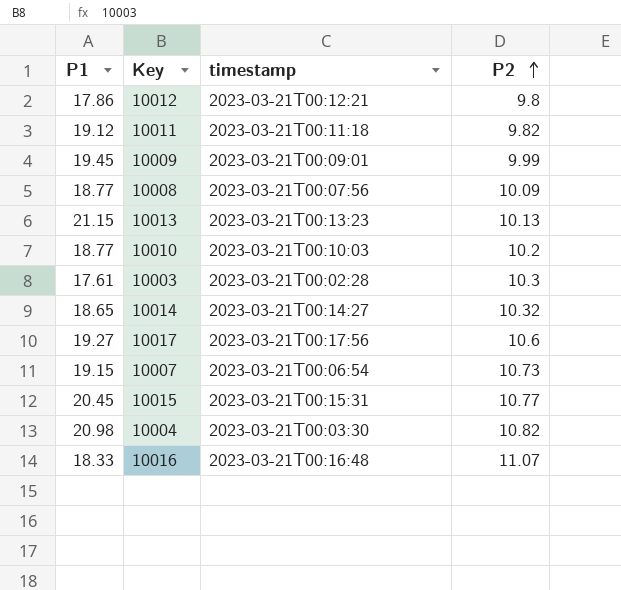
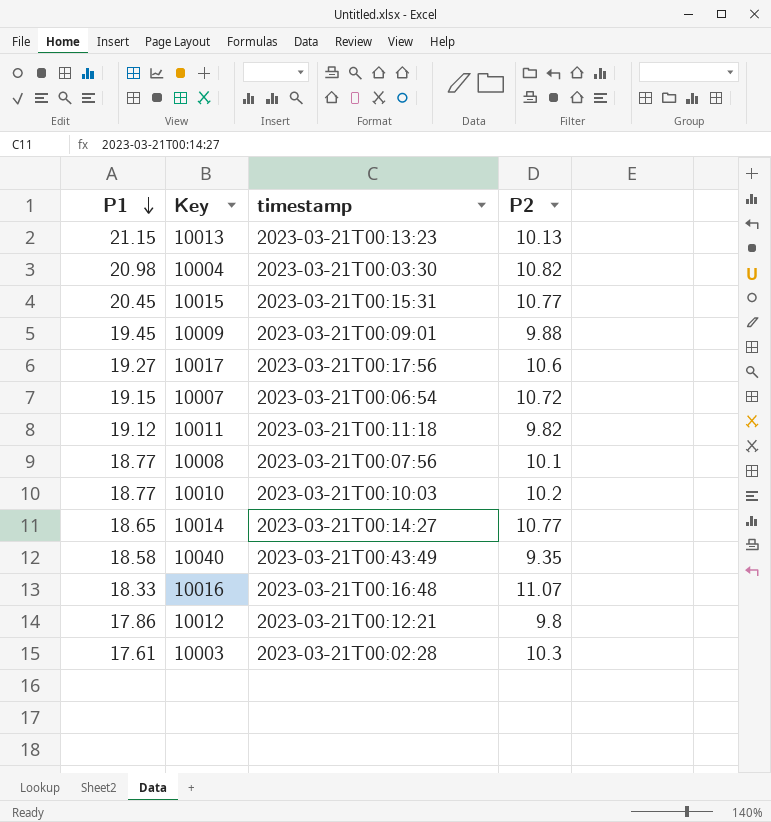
row order: P2 ascending -> P1 descending
10009 | P2: 9.99 -> 9.88
10007 | P2: 10.73 -> 10.72
10008 | P2: 10.09 -> 10.1
10014 | P2: 10.32 -> 10.77
row 10040: none -> 18.58 | 2023-03-21T00:43:49 | 9.35

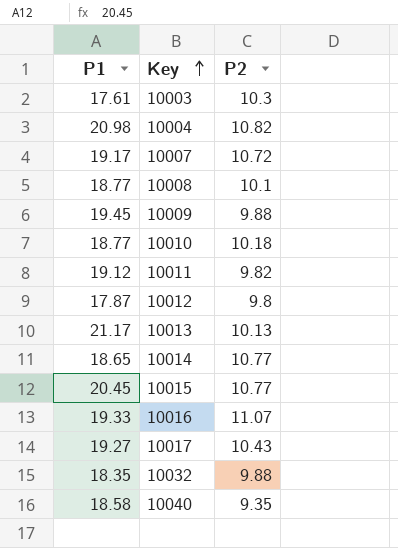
row order: P1 descending -> Key ascending
column timestamp | position: 3 -> none
10007 | P1: 19.15 -> 19.17
10010 | P2: 10.2 -> 10.18
10012 | P1: 17.86 -> 17.87
10013 | P1: 21.15 -> 21.17
10016 | P1: 18.33 -> 19.33
10017 | P2: 10.6 -> 10.43
row 10032: none -> 18.35 | 9.88

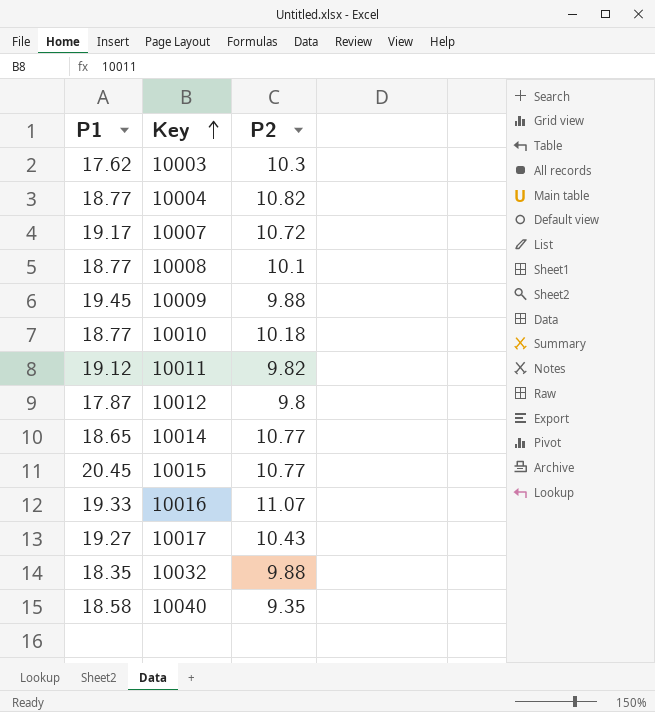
row 10013: 21.17 | 10.13 -> none
10003 | P1: 17.61 -> 17.62
10004 | P1: 20.98 -> 18.77

